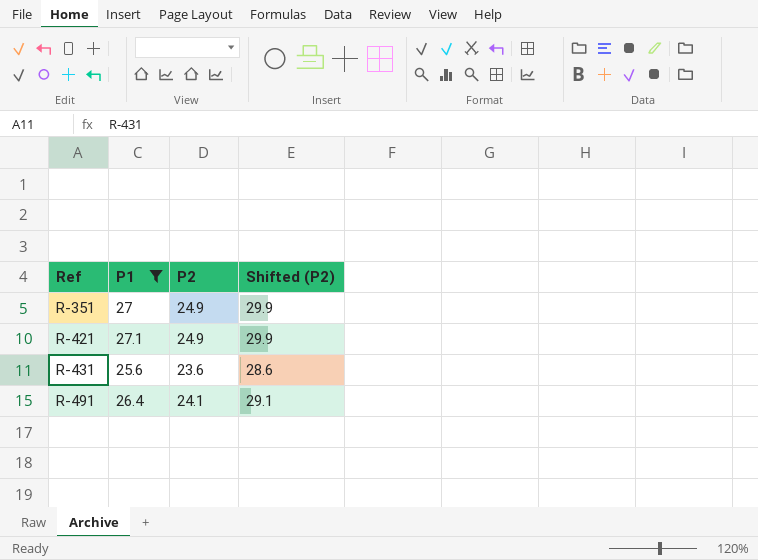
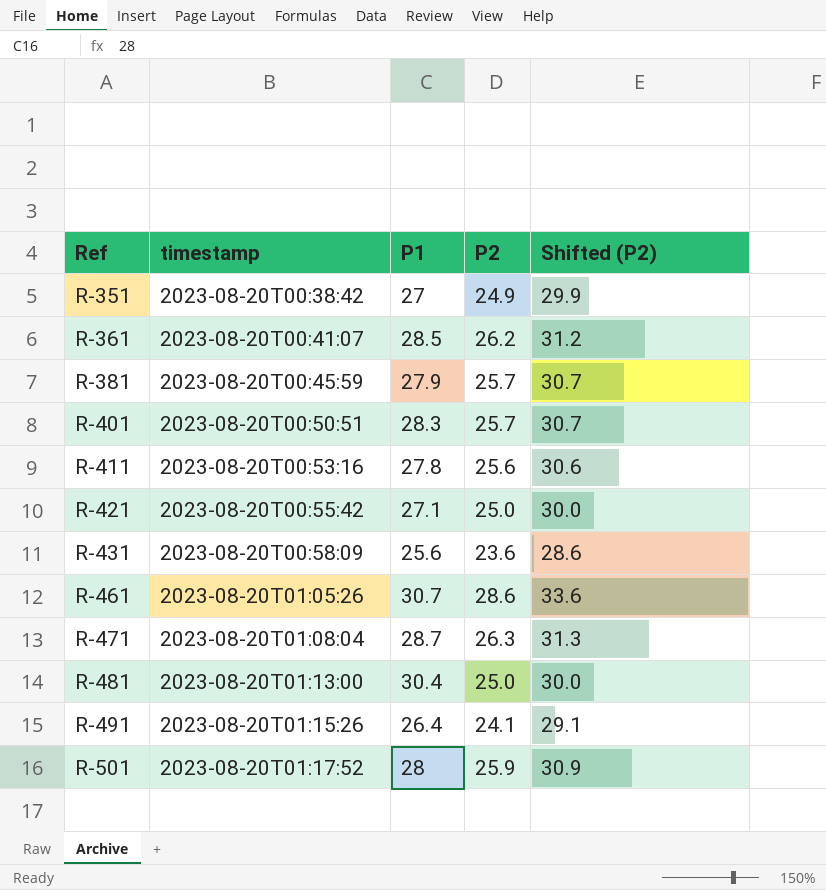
filter: P1 <= 27.1 -> none
column timestamp | position: none -> 2
R-421 | P2: 24.9 -> 25.0
R-421 | Shifted (P2): 29.9 -> 30.0

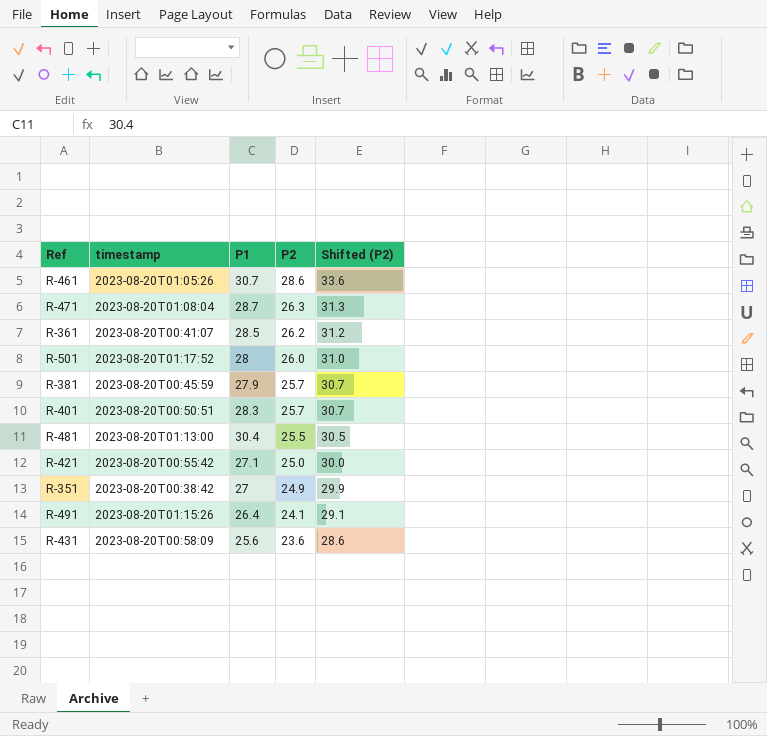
row order: Ref ascending -> P2 descending
row R-411: 2023-08-20T00:53:16 | 27.8 | 25.6 | 30.6 -> none
R-501 | P2: 25.9 -> 26.0
R-501 | Shifted (P2): 30.9 -> 31.0
R-481 | P2: 25.0 -> 25.5
R-481 | Shifted (P2): 30.0 -> 30.5

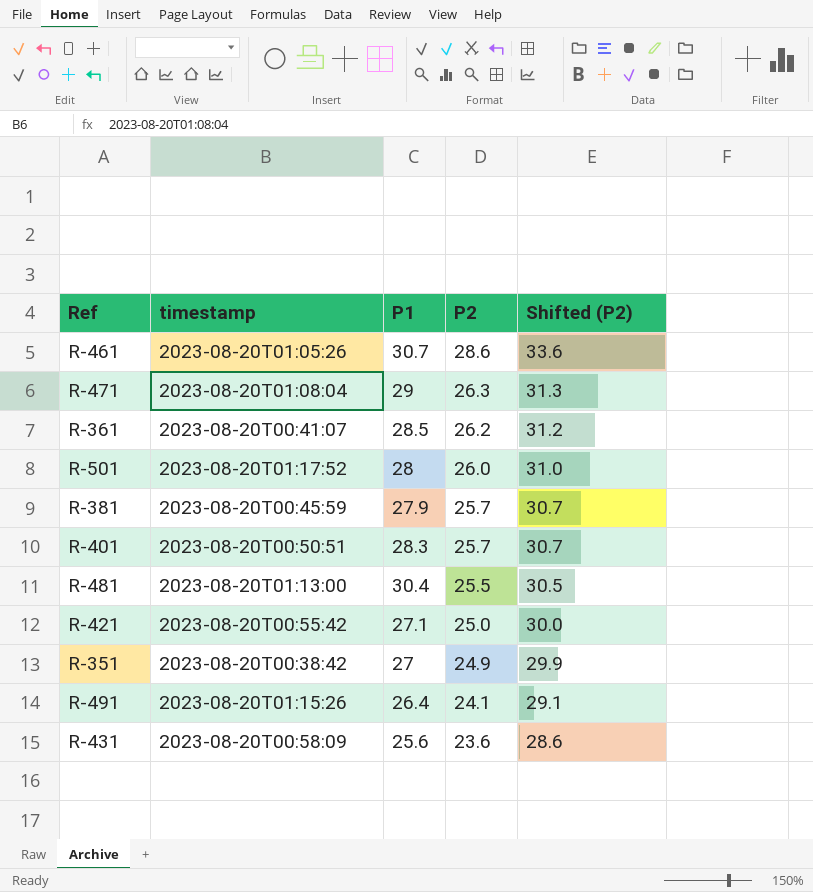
R-471 | P1: 28.7 -> 29

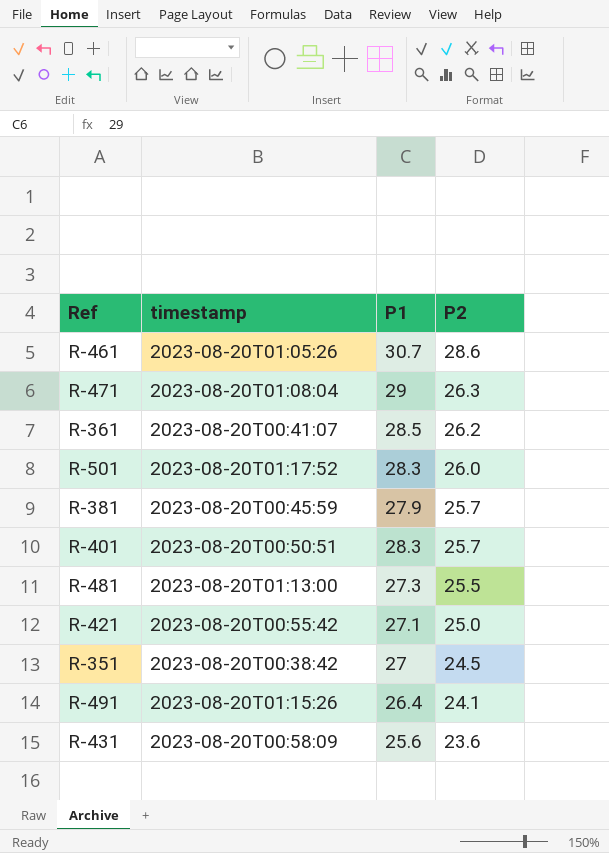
column Shifted (P2) | formula: [P2] + 5 -> none
R-501 | P1: 28 -> 28.3
R-481 | P1: 30.4 -> 27.3
R-351 | P2: 24.9 -> 24.5

